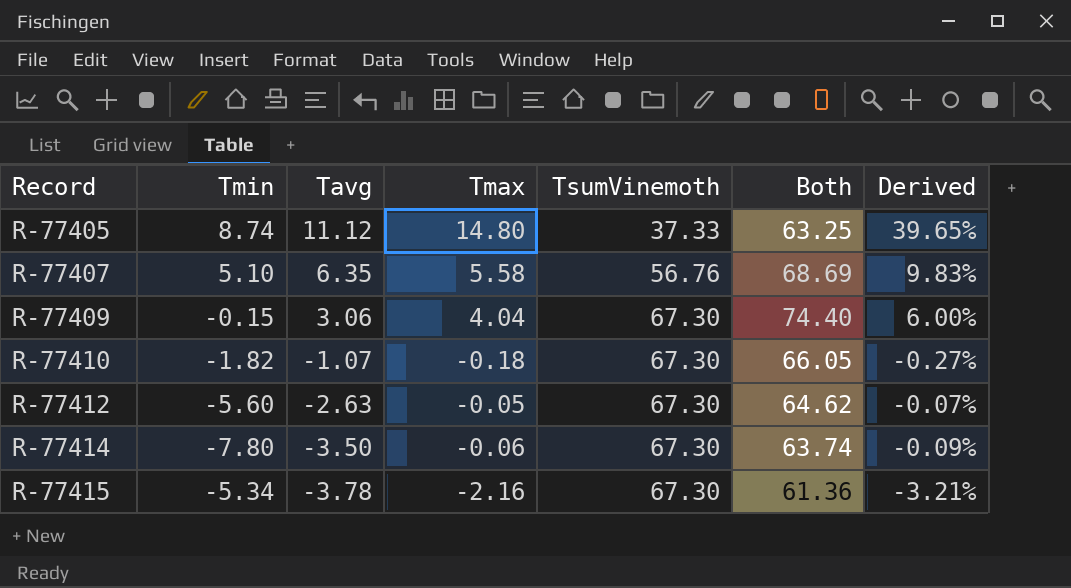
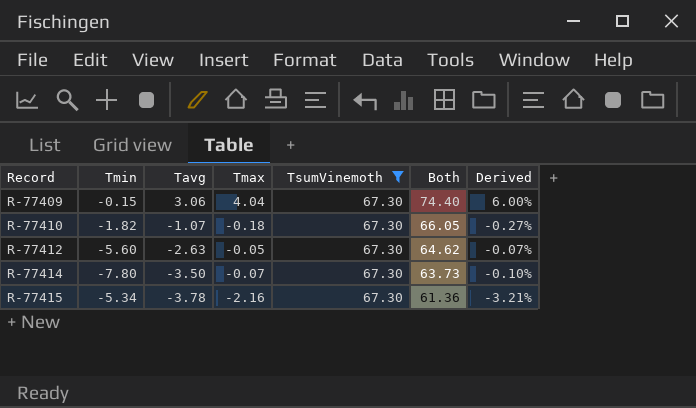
filter: none -> TsumVinemoth = 67.30
R-77414 | Tmax: -0.06 -> -0.07
R-77414 | Both: 63.74 -> 63.73
R-77414 | Derived: -0.09% -> -0.10%

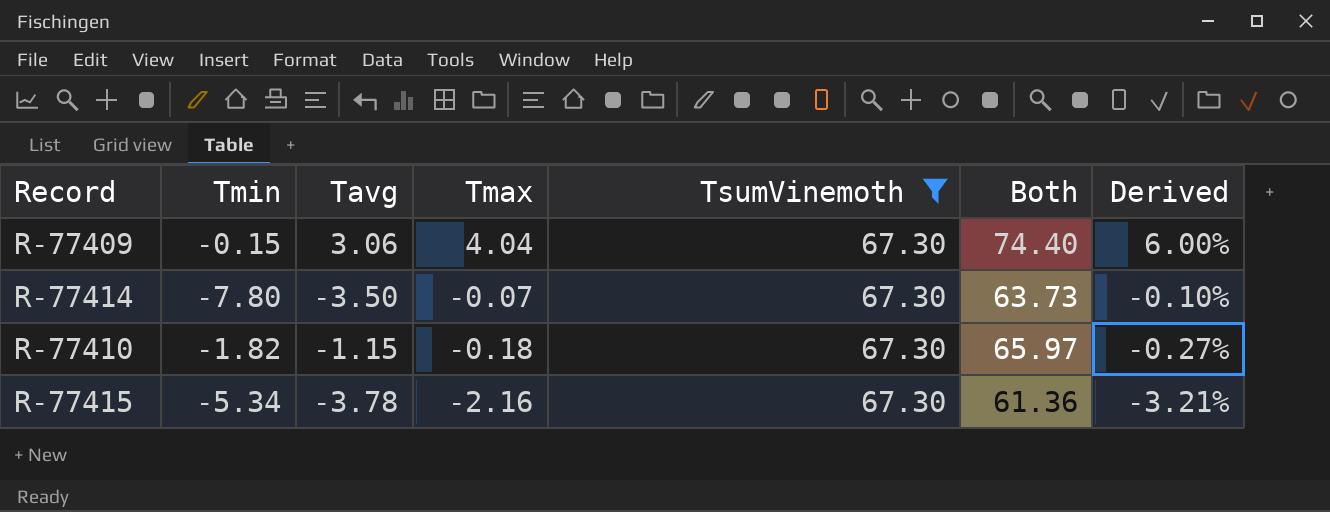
row order: Record ascending -> Tmax descending
row R-77412: -5.60 | -2.63 | -0.05 | 67.30 | 64.62 | -0.07% -> none
R-77410 | Tavg: -1.07 -> -1.15
R-77410 | Both: 66.05 -> 65.97

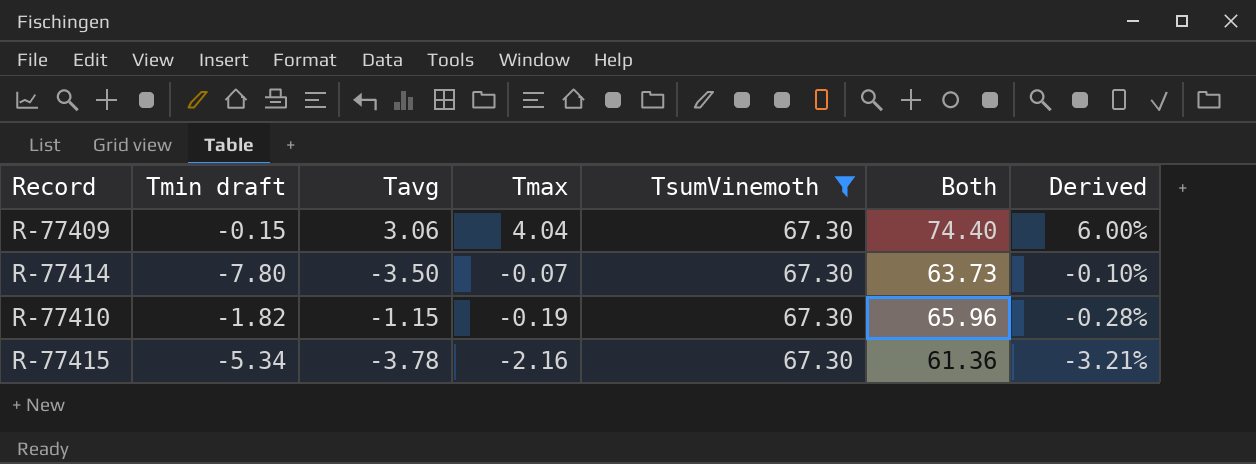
column name: Tmin -> Tmin draft
R-77410 | Tmax: -0.18 -> -0.19
R-77410 | Both: 65.97 -> 65.96
R-77410 | Derived: -0.27% -> -0.28%

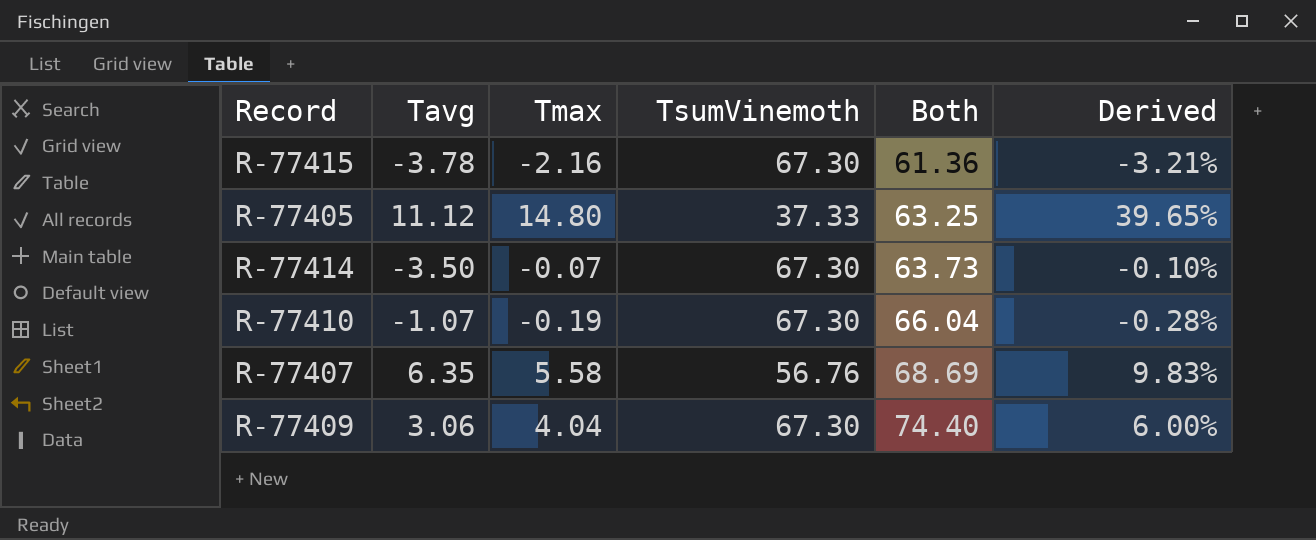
filter: TsumVinemoth = 67.30 -> none
row order: Tmax descending -> Both ascending
column Tmin draft | position: 2 -> none
R-77410 | Tavg: -1.15 -> -1.07
R-77410 | Both: 65.96 -> 66.04

